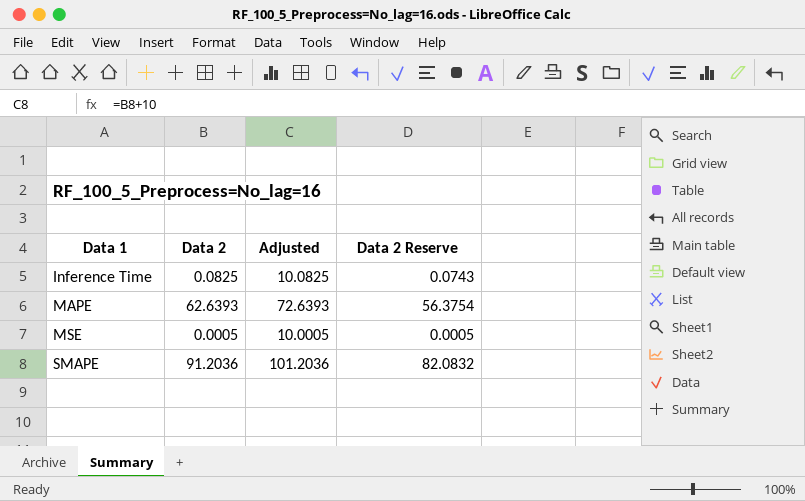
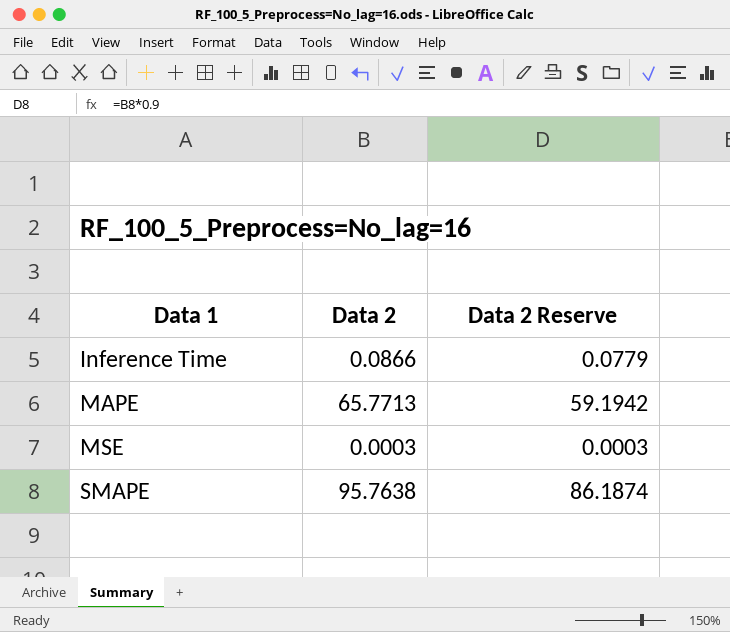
column Adjusted | formula: [Data 2] + 10 -> none
Inference Time | Data 2: 0.0825 -> 0.0866
Inference Time | Data 2 Reserve: 0.0743 -> 0.0779
MAPE | Data 2: 62.6393 -> 65.7713
MAPE | Data 2 Reserve: 56.3754 -> 59.1942
MSE | Data 2: 0.0005 -> 0.0003
MSE | Data 2 Reserve: 0.0005 -> 0.0003
SMAPE | Data 2: 91.2036 -> 95.7638
SMAPE | Data 2 Reserve: 82.0832 -> 86.1874

